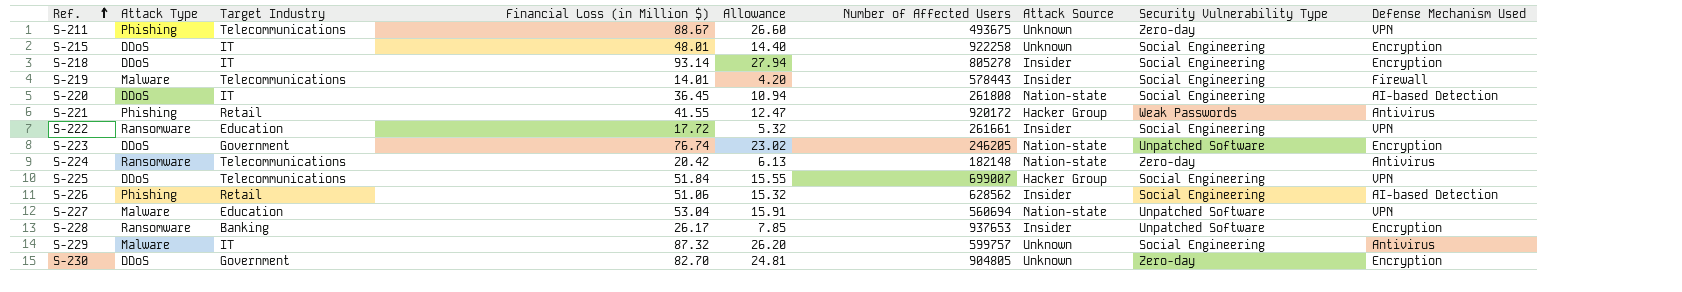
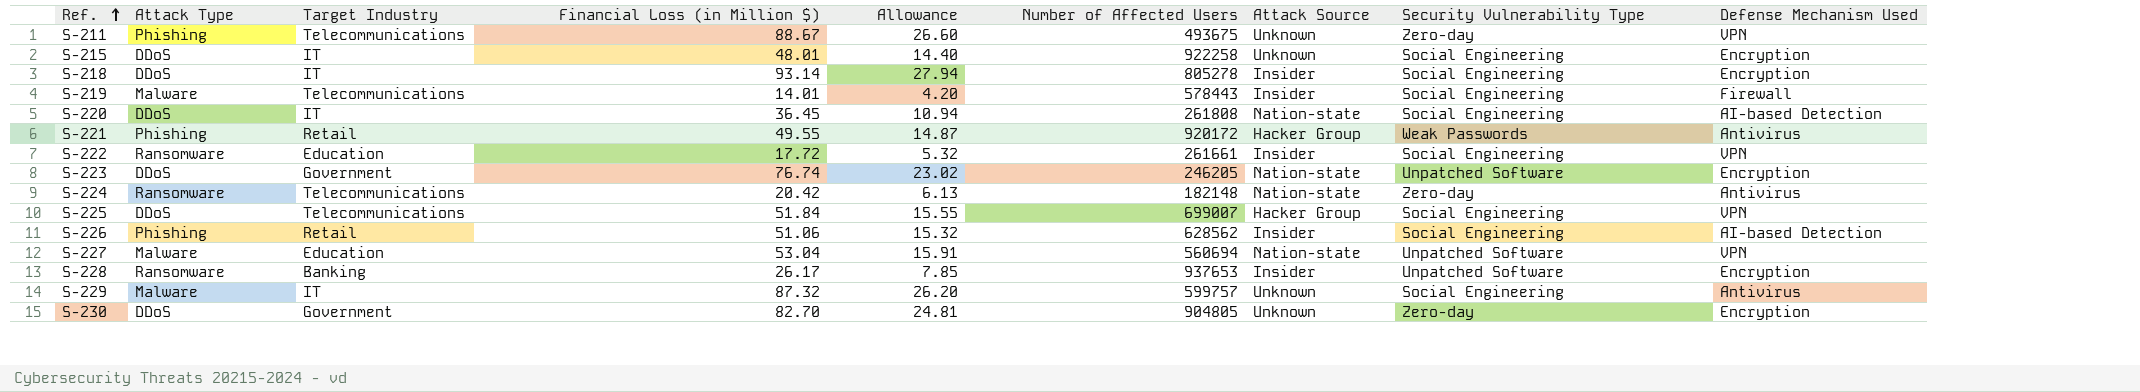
S-221 | Financial Loss (in Million $): 41.55 -> 49.55
S-221 | Allowance: 12.47 -> 14.87

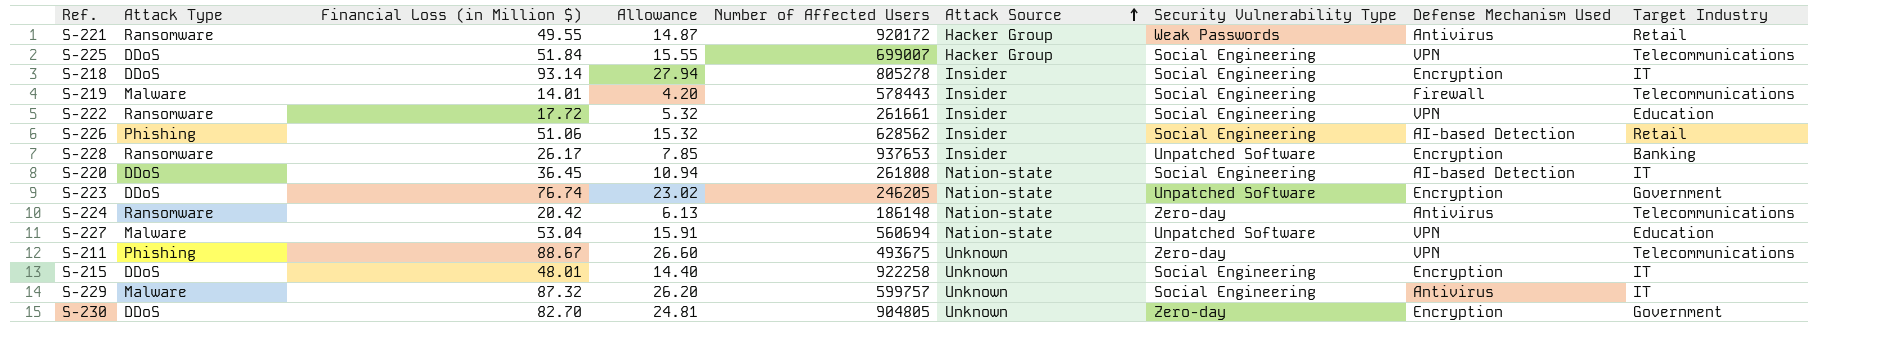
row order: Ref. ascending -> Attack Source ascending
column Target Industry | position: 3 -> 9
S-221 | Attack Type: Phishing -> Ransomware
S-224 | Number of Affected Users: 182148 -> 186148

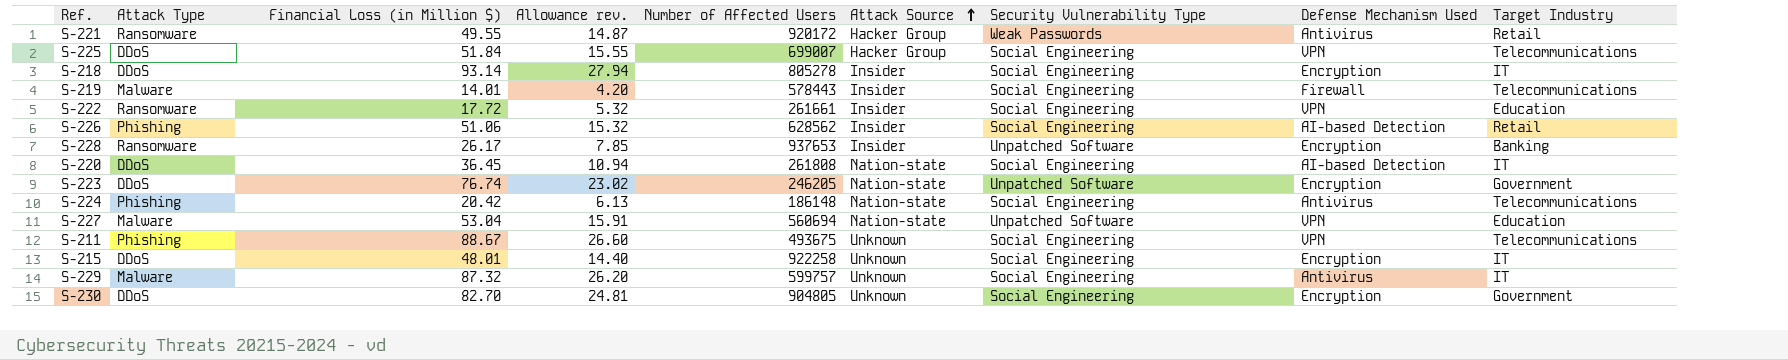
column name: Allowance -> Allowance rev.
S-224 | Attack Type: Ransomware -> Phishing
S-224 | Security Vulnerability Type: Zero-day -> Social Engineering
S-211 | Security Vulnerability Type: Zero-day -> Social Engineering
S-230 | Security Vulnerability Type: Zero-day -> Social Engineering

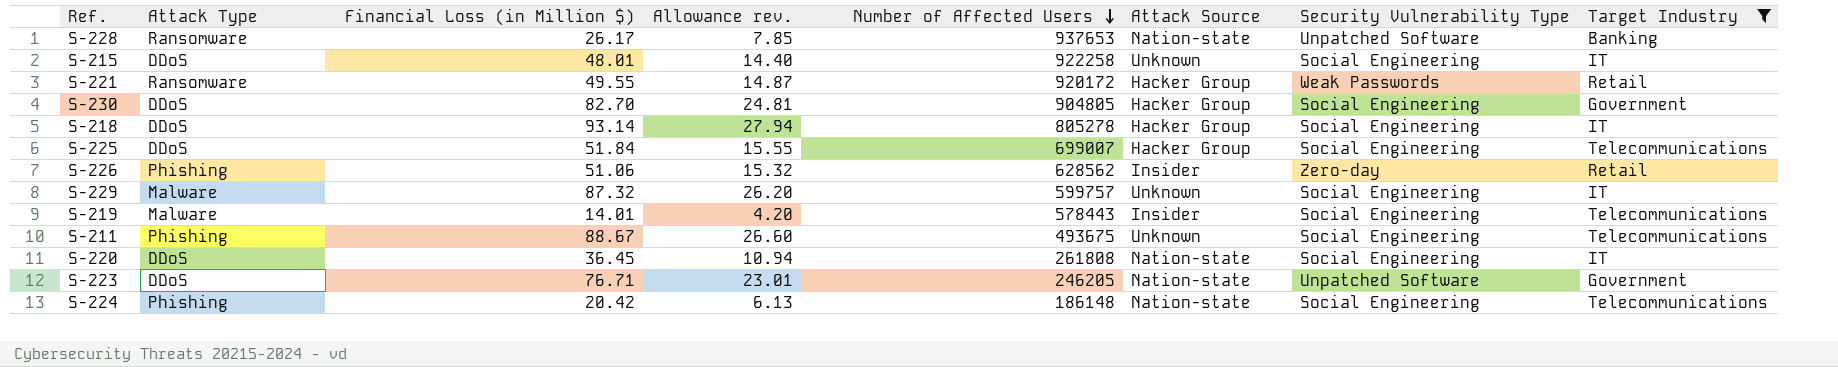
filter: none -> Target Industry != Education
row order: Attack Source ascending -> Number of Affected Users descending
column Defense Mechanism Used | position: 8 -> none
S-228 | Attack Source: Insider -> Nation-state
S-230 | Attack Source: Unknown -> Hacker Group
S-218 | Attack Source: Insider -> Hacker Group
S-226 | Security Vulnerability Type: Social Engineering -> Zero-day
S-223 | Financial Loss (in Million $): 76.74 -> 76.71
S-223 | Allowance rev.: 23.02 -> 23.01

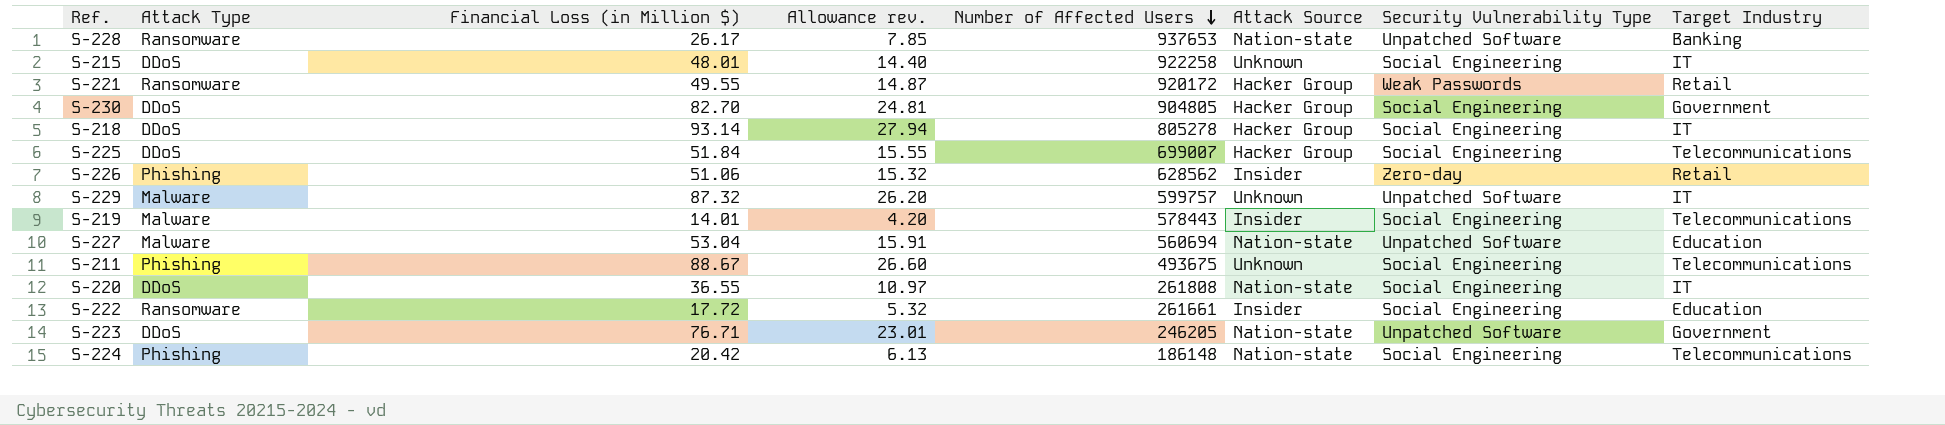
filter: Target Industry != Education -> none
S-229 | Security Vulnerability Type: Social Engineering -> Unpatched Software
S-220 | Financial Loss (in Million $): 36.45 -> 36.55
S-220 | Allowance rev.: 10.94 -> 10.97

